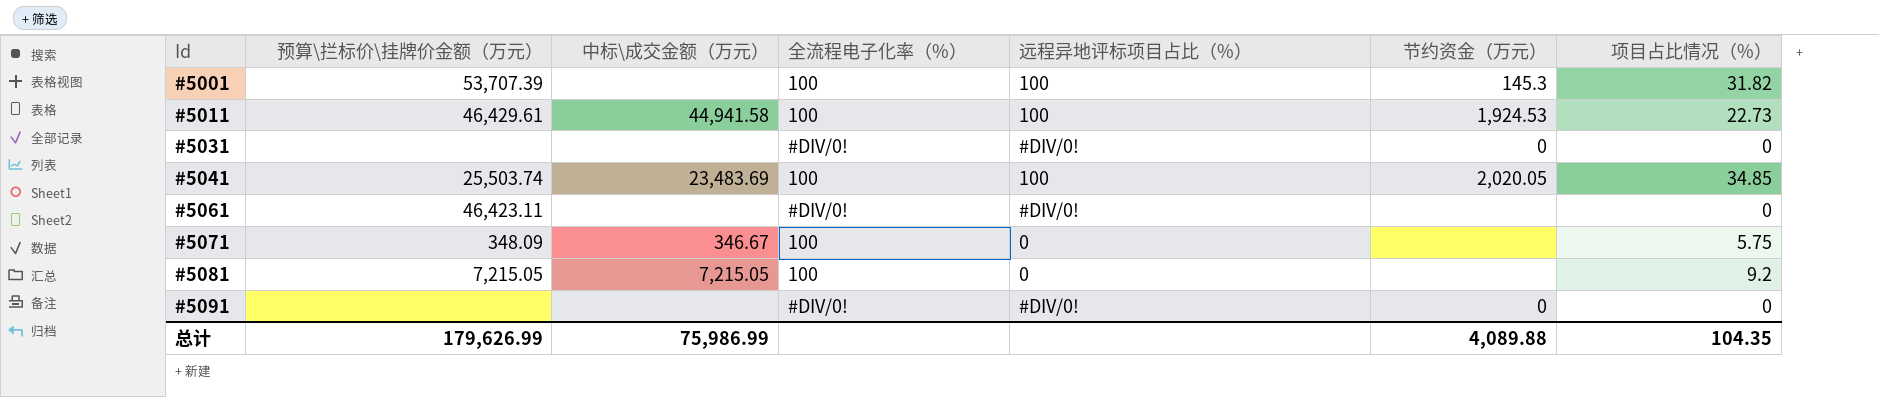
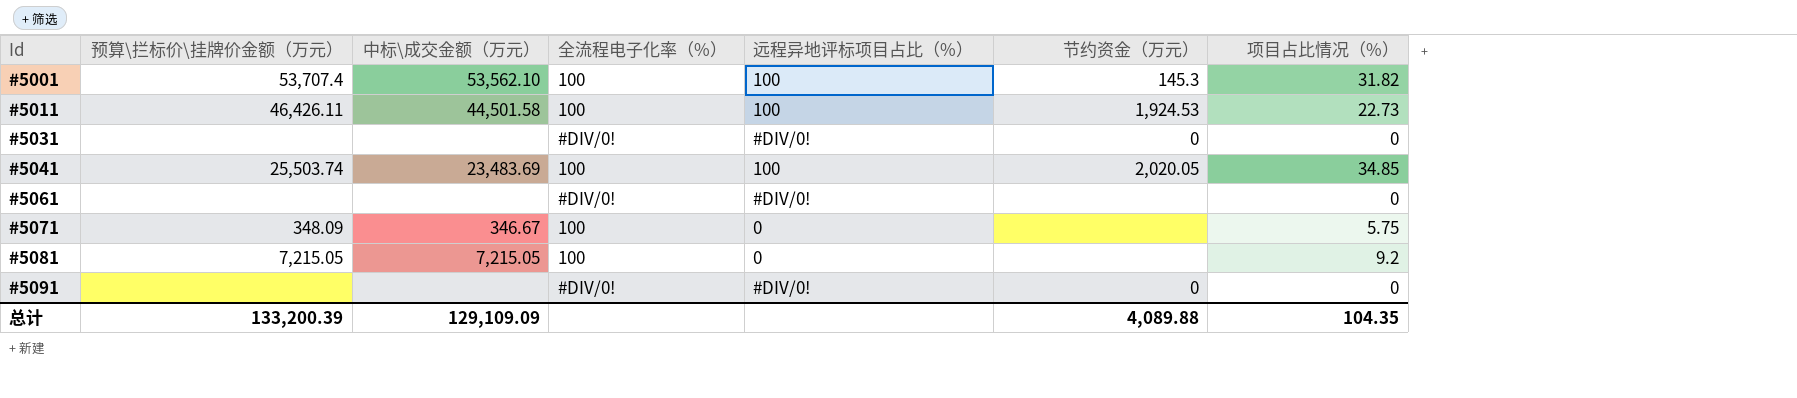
#5001 | 预算\拦标价\挂牌价金额（万元）: 53,707.39 -> 53,707.4
#5001 | 中标\成交金额（万元）: none -> 53,562.10
#5011 | 预算\拦标价\挂牌价金额（万元）: 46,429.61 -> 46,426.11
#5011 | 中标\成交金额（万元）: 44,941.58 -> 44,501.58
#5061 | 预算\拦标价\挂牌价金额（万元）: 46,423.11 -> none
总计 | 预算\拦标价\挂牌价金额（万元）: 179,626.99 -> 133,200.39
总计 | 中标\成交金额（万元）: 75,986.99 -> 129,109.09

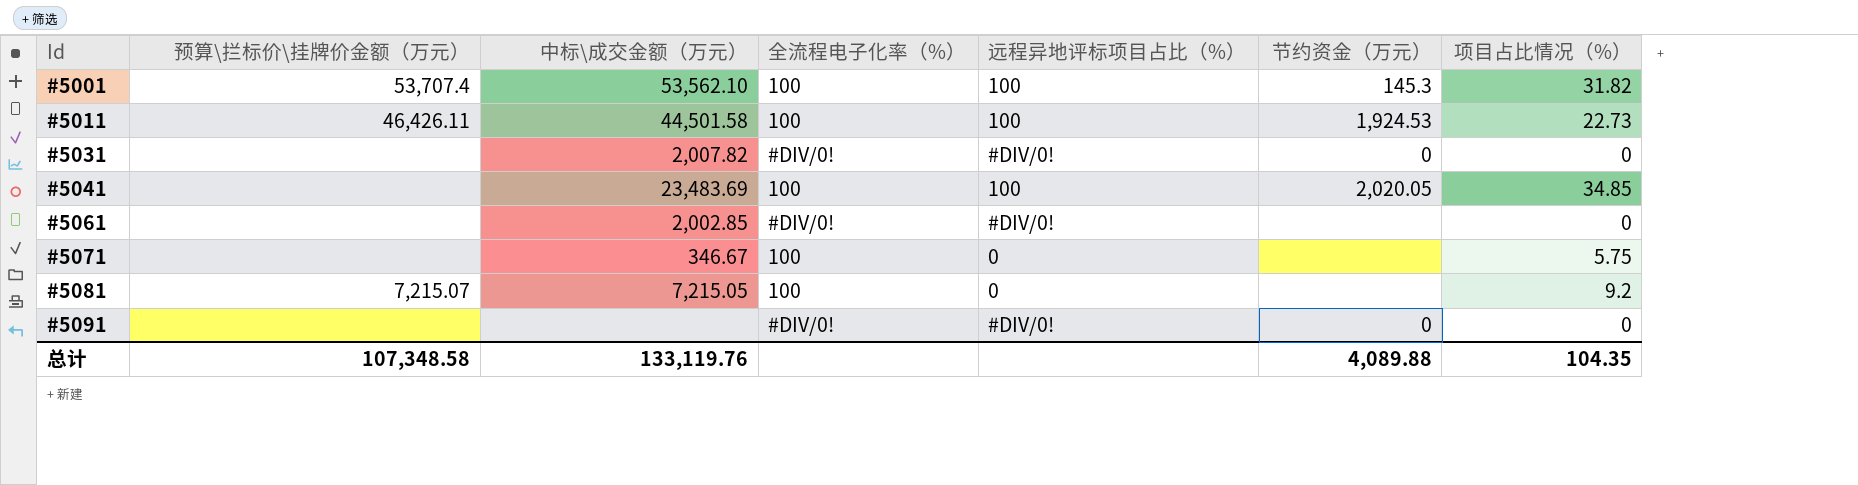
#5031 | 中标\成交金额（万元）: none -> 2,007.82
#5041 | 预算\拦标价\挂牌价金额（万元）: 25,503.74 -> none
#5061 | 中标\成交金额（万元）: none -> 2,002.85
#5071 | 预算\拦标价\挂牌价金额（万元）: 348.09 -> none
#5081 | 预算\拦标价\挂牌价金额（万元）: 7,215.05 -> 7,215.07
总计 | 预算\拦标价\挂牌价金额（万元）: 133,200.39 -> 107,348.58
总计 | 中标\成交金额（万元）: 129,109.09 -> 133,119.76

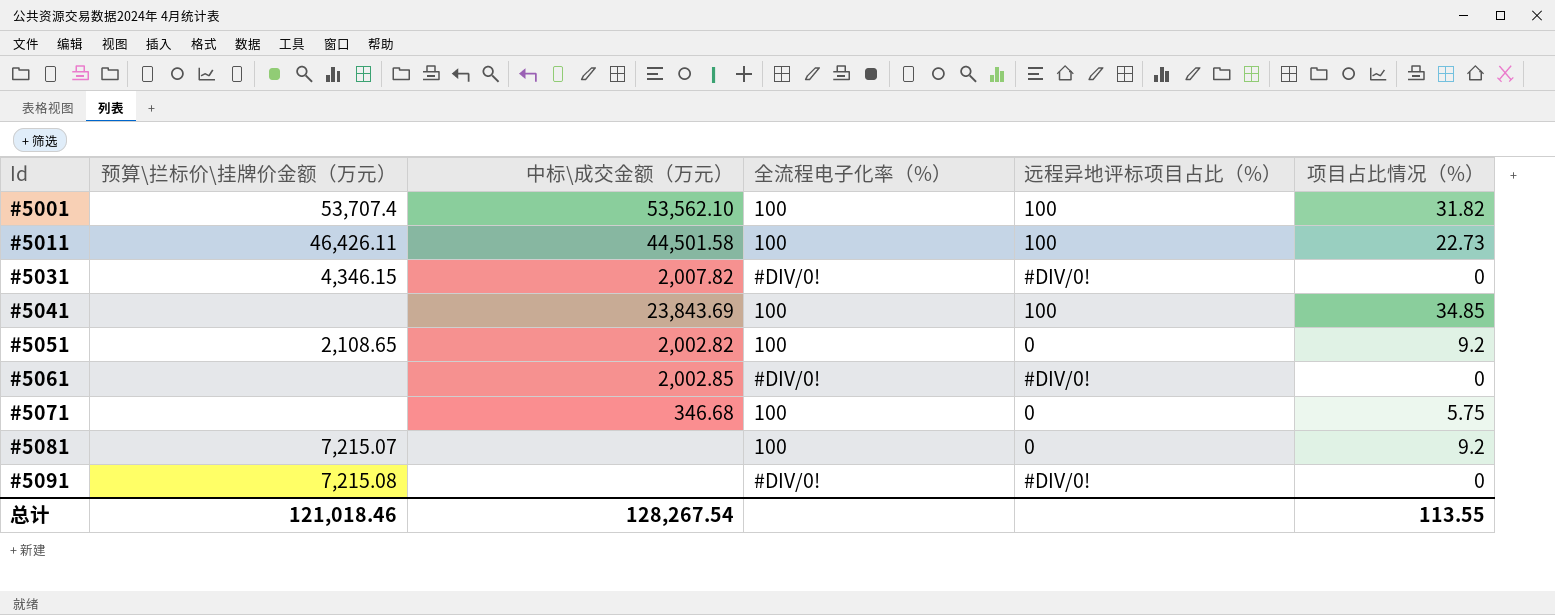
column 节约资金（万元） | position: 6 -> none
#5031 | 预算\拦标价\挂牌价金额（万元）: none -> 4,346.15
#5041 | 中标\成交金额（万元）: 23,483.69 -> 23,843.69
row #5051: none -> 2,108.65 | 2,002.82 | 100 | 0 | 9.2
#5071 | 中标\成交金额（万元）: 346.67 -> 346.68
#5081 | 中标\成交金额（万元）: 7,215.05 -> none
#5091 | 预算\拦标价\挂牌价金额（万元）: none -> 7,215.08
总计 | 预算\拦标价\挂牌价金额（万元）: 107,348.58 -> 121,018.46
总计 | 中标\成交金额（万元）: 133,119.76 -> 128,267.54
总计 | 项目占比情况（%）: 104.35 -> 113.55

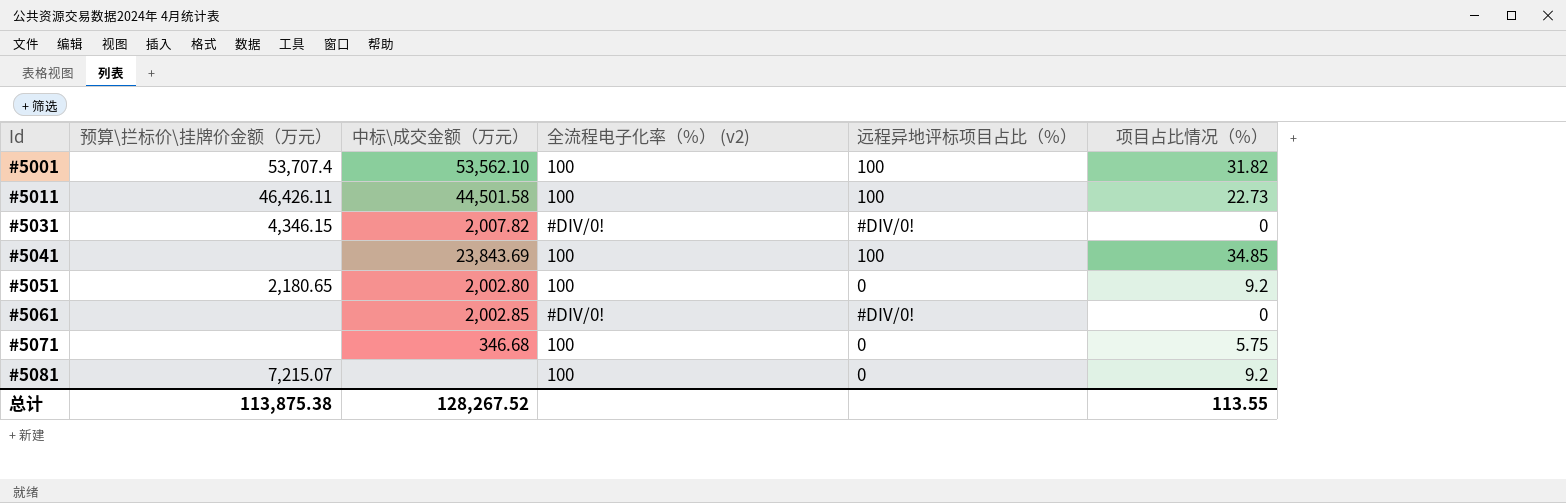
column name: 全流程电子化率（%） -> 全流程电子化率（%） (v2)
row #5091: 7,215.08 | none | #DIV/0! | #DIV/0! | 0 -> none
#5051 | 预算\拦标价\挂牌价金额（万元）: 2,108.65 -> 2,180.65
#5051 | 中标\成交金额（万元）: 2,002.82 -> 2,002.80
总计 | 预算\拦标价\挂牌价金额（万元）: 121,018.46 -> 113,875.38
总计 | 中标\成交金额（万元）: 128,267.54 -> 128,267.52

